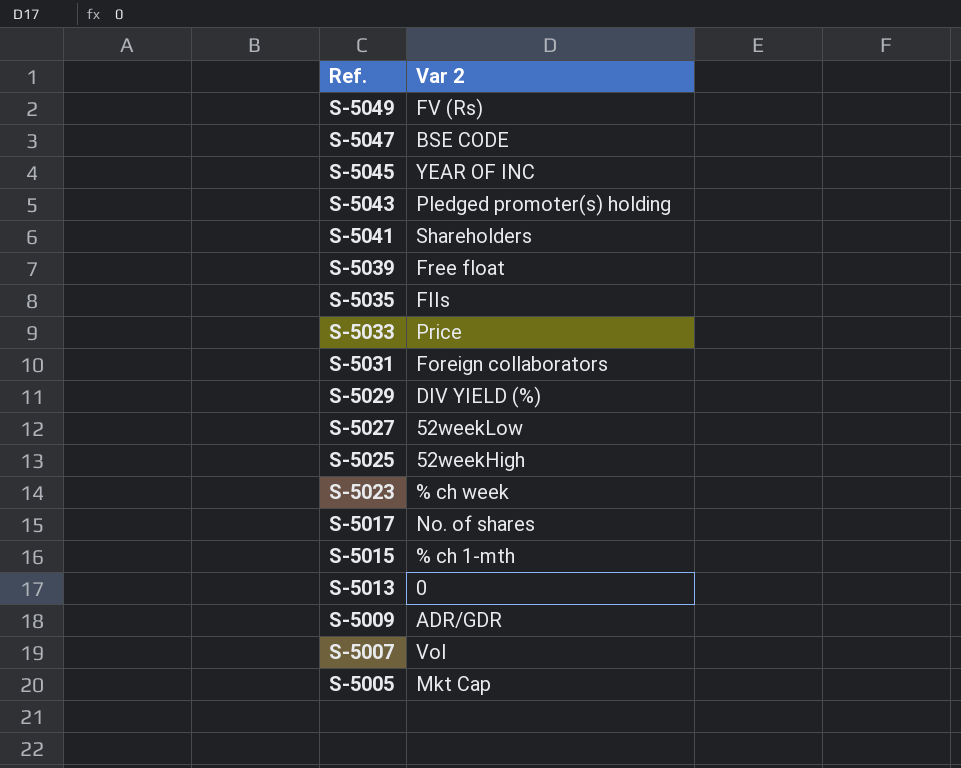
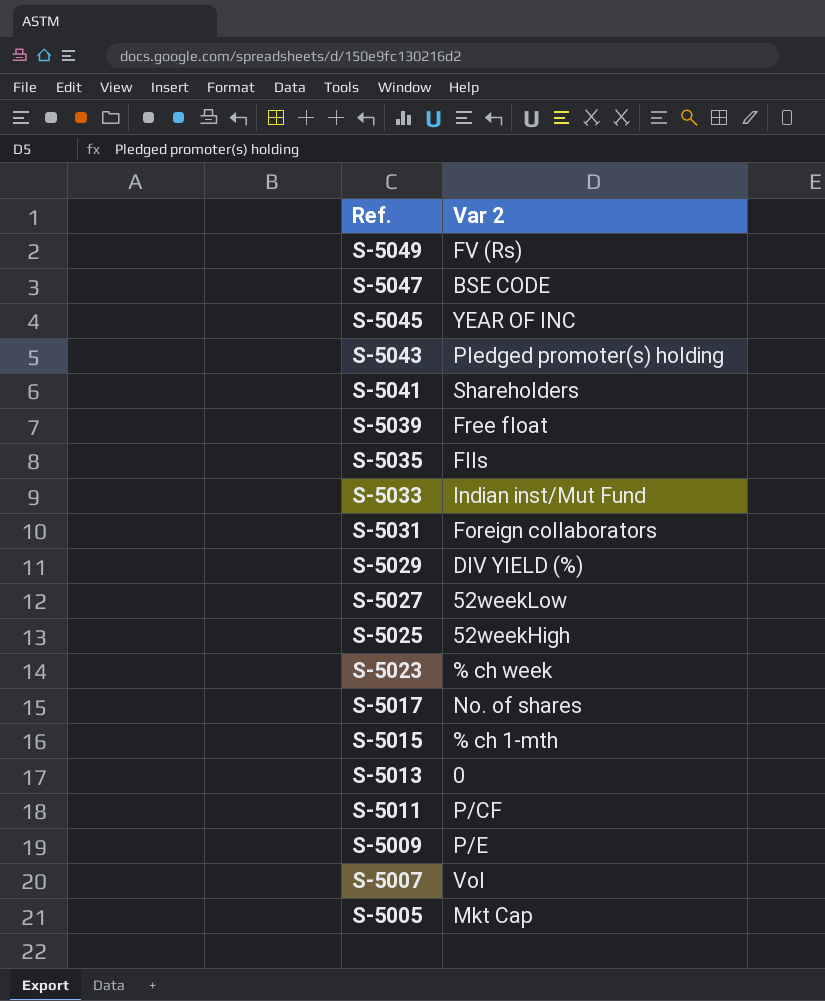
S-5033 | Var 2: Price -> Indian inst/Mut Fund
row S-5011: none -> P/CF
S-5009 | Var 2: ADR/GDR -> P/E

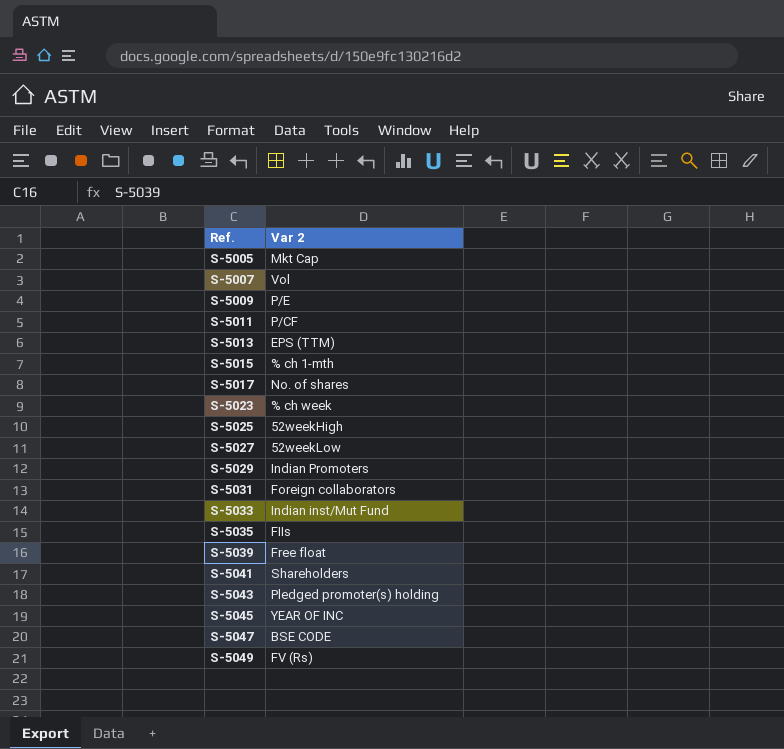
row order: Ref. descending -> Ref. ascending
S-5013 | Var 2: 0 -> EPS (TTM)
S-5029 | Var 2: DIV YIELD (%) -> Indian Promoters

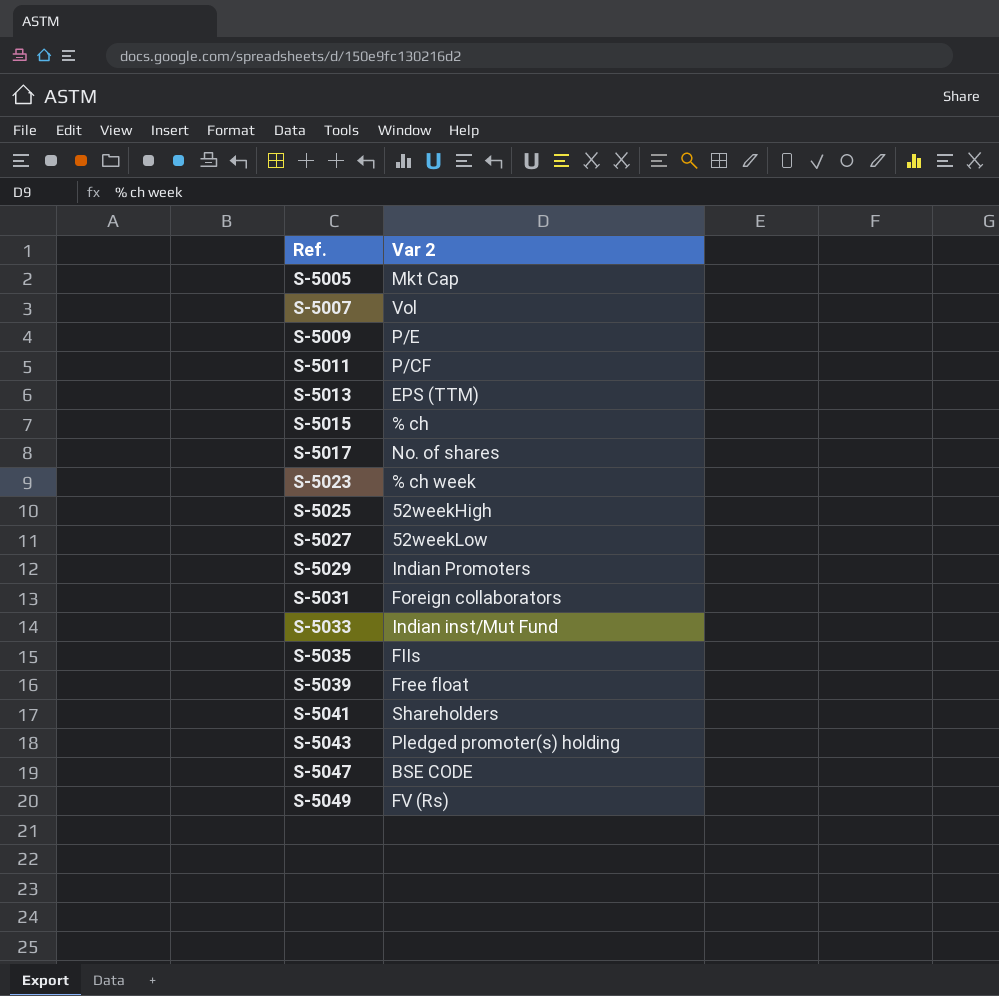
row S-5045: YEAR OF INC -> none
S-5015 | Var 2: % ch 1-mth -> % ch

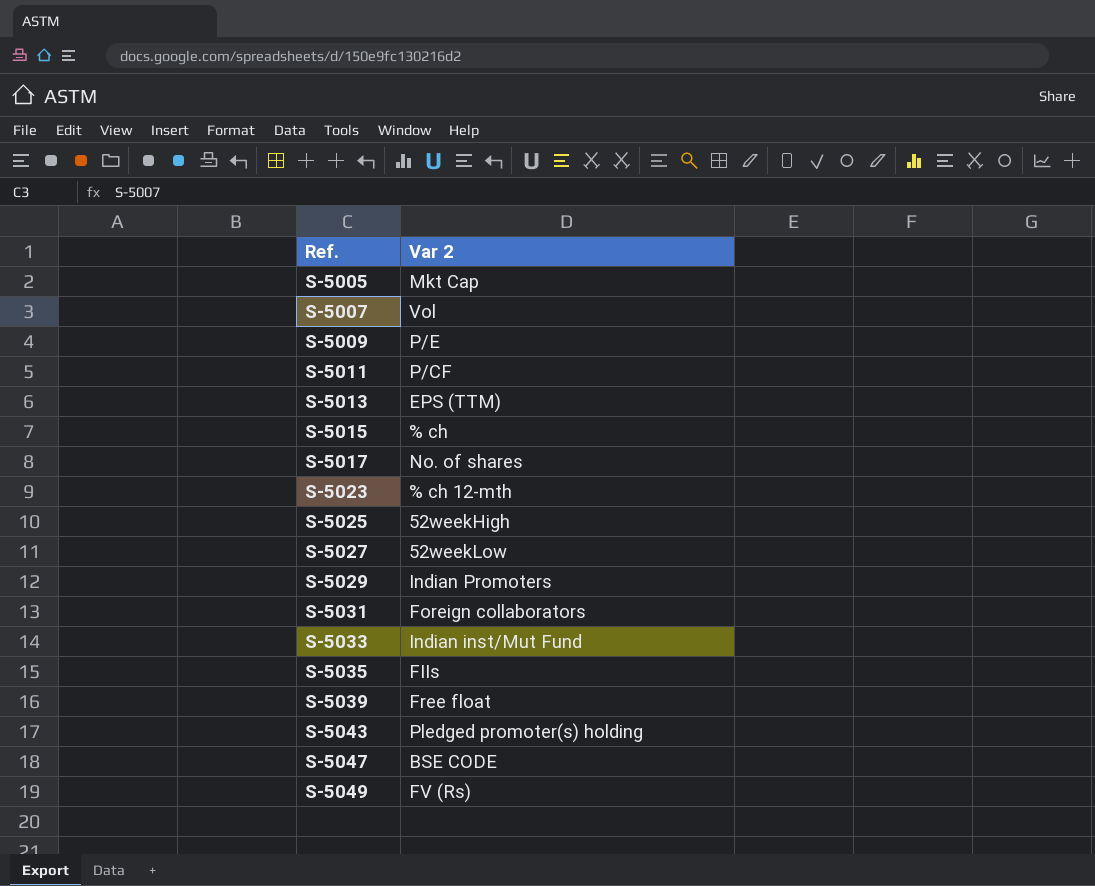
row S-5041: Shareholders -> none
S-5023 | Var 2: % ch week -> % ch 12-mth

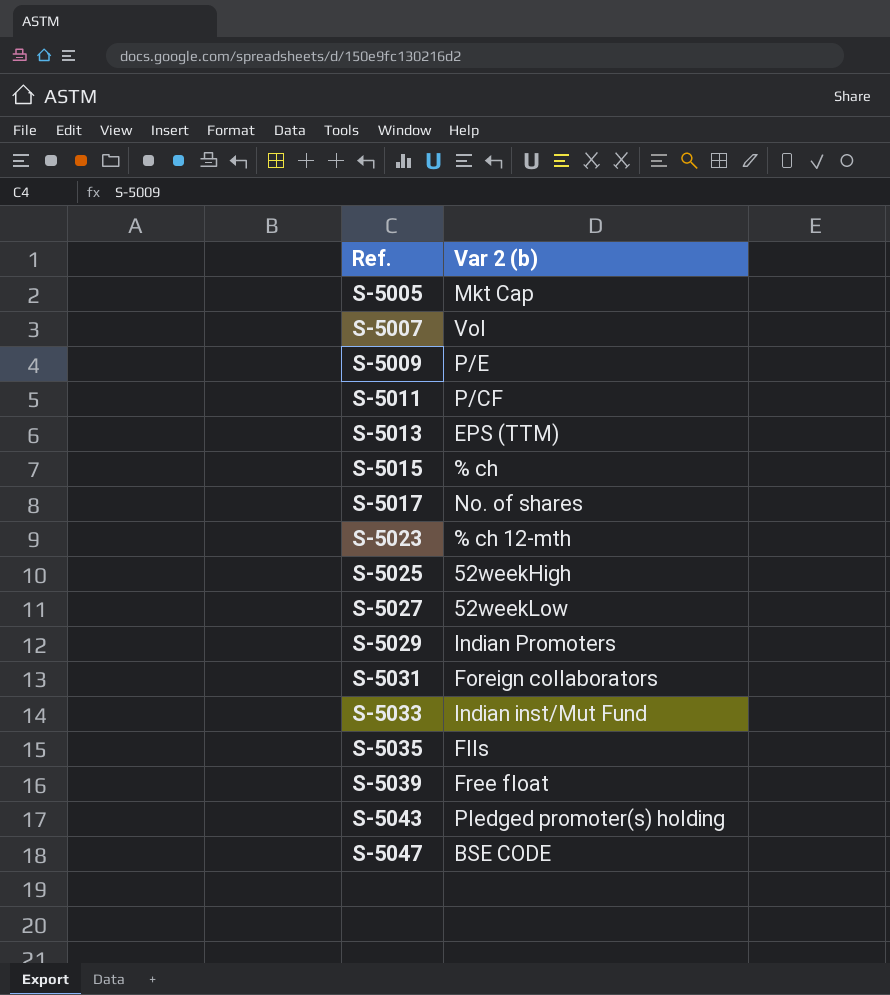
column name: Var 2 -> Var 2 (b)
row S-5049: FV (Rs) -> none

